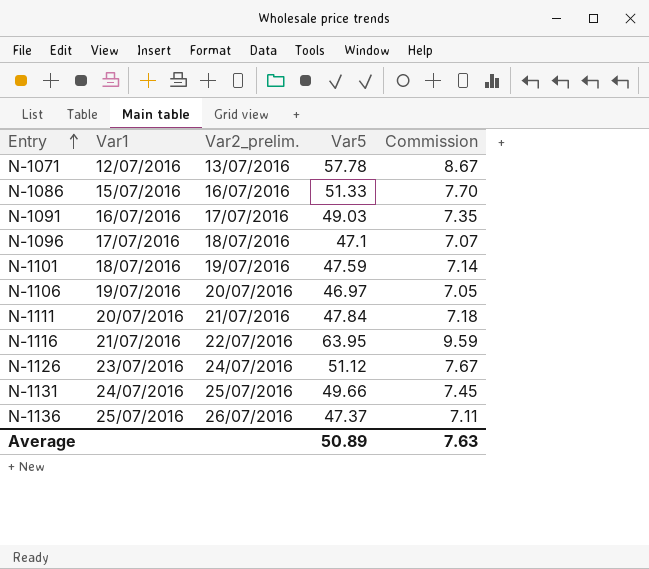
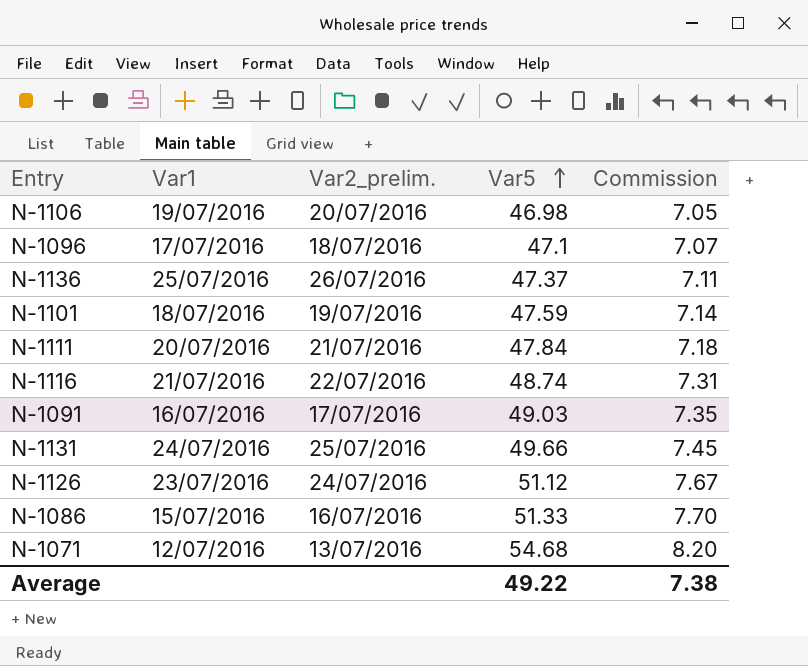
row order: Entry ascending -> Var5 ascending
N-1106 | Var5: 46.97 -> 46.98
N-1116 | Var5: 63.95 -> 48.74
N-1116 | Commission: 9.59 -> 7.31
N-1071 | Var5: 57.78 -> 54.68
N-1071 | Commission: 8.67 -> 8.20
Average | Var5: 50.89 -> 49.22
Average | Commission: 7.63 -> 7.38

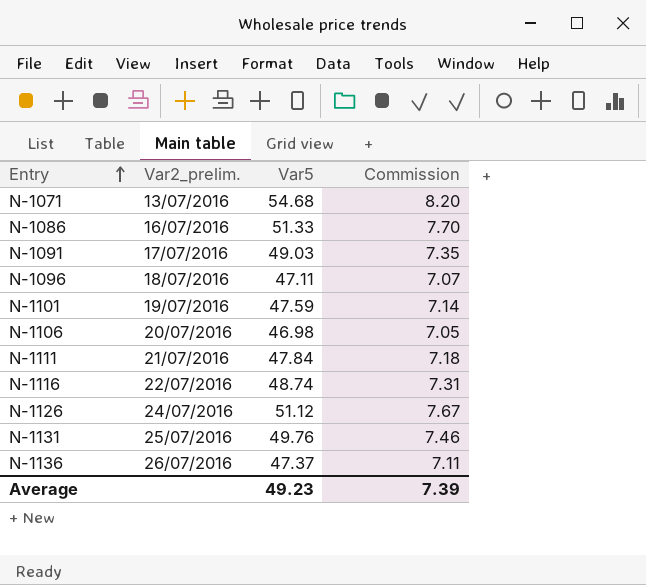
row order: Var5 ascending -> Entry ascending
column Var1 | position: 2 -> none
N-1096 | Var5: 47.1 -> 47.11
N-1131 | Var5: 49.66 -> 49.76
N-1131 | Commission: 7.45 -> 7.46
Average | Var5: 49.22 -> 49.23
Average | Commission: 7.38 -> 7.39

